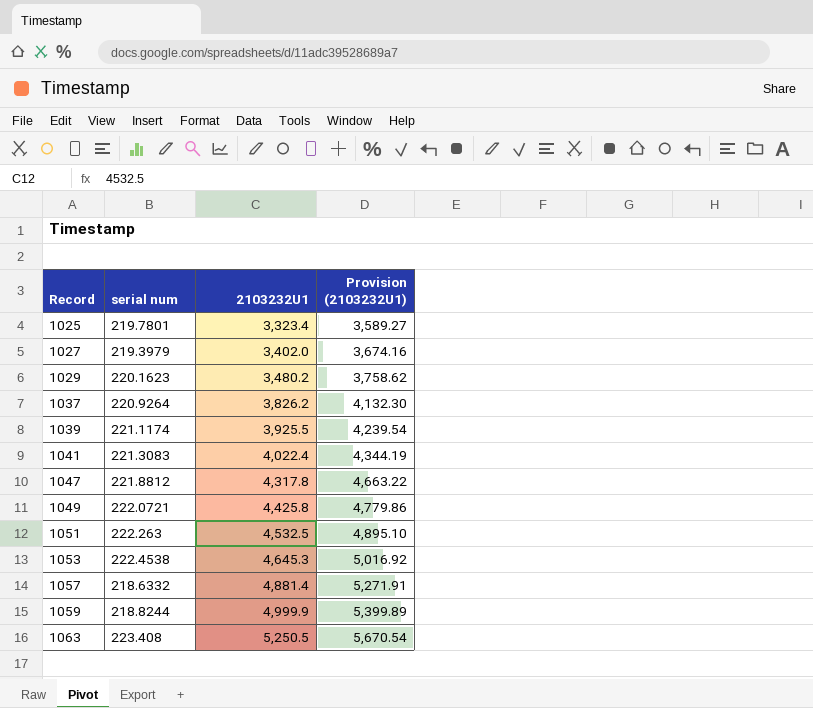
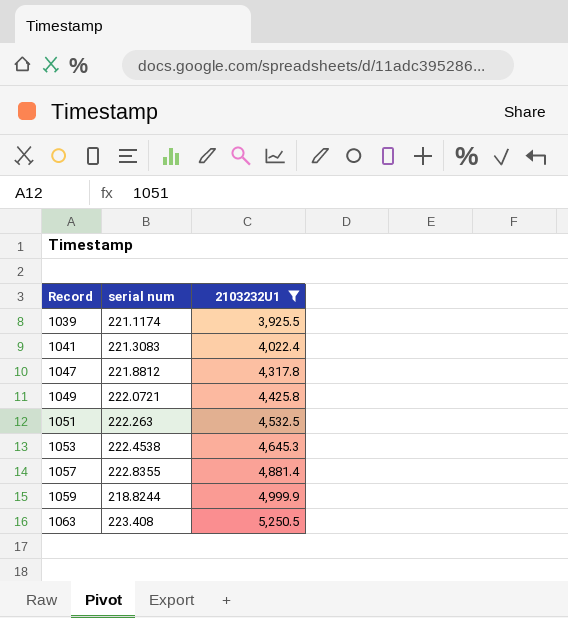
filter: none -> 2103232U1 >= 3,925.5
column Provision (2103232U1) | formula: [2103232U1] * 1.08 -> none
1057 | serial num: 218.6332 -> 222.8355

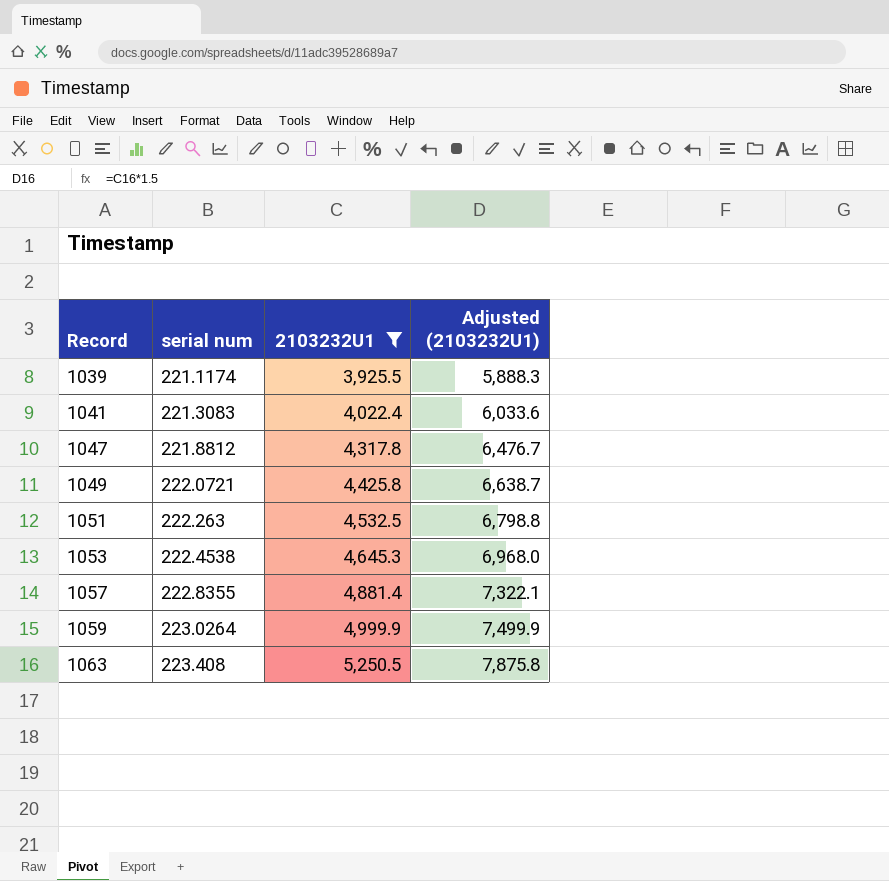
column Adjusted (2103232U1) | formula: none -> [2103232U1] * 1.5
1059 | serial num: 218.8244 -> 223.0264

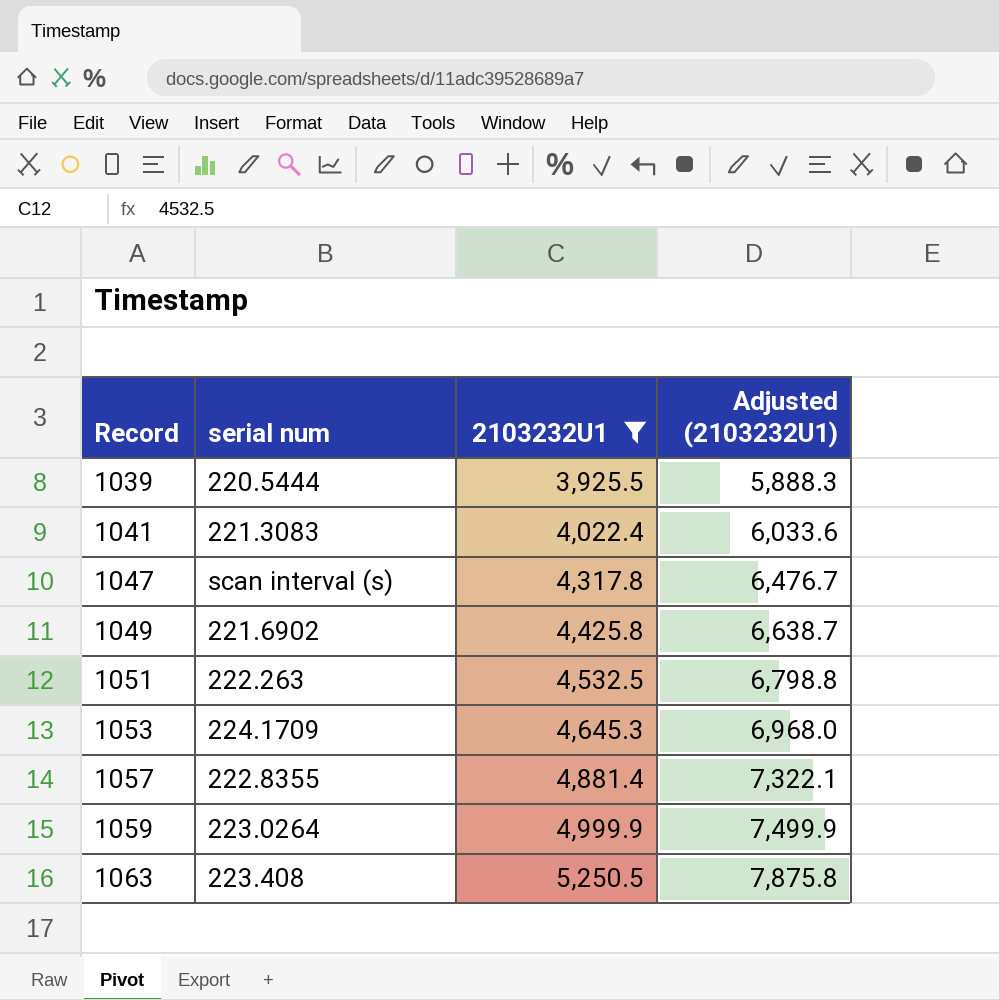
1039 | serial num: 221.1174 -> 220.5444
1047 | serial num: 221.8812 -> scan interval (s)
1049 | serial num: 222.0721 -> 221.6902
1053 | serial num: 222.4538 -> 224.1709

